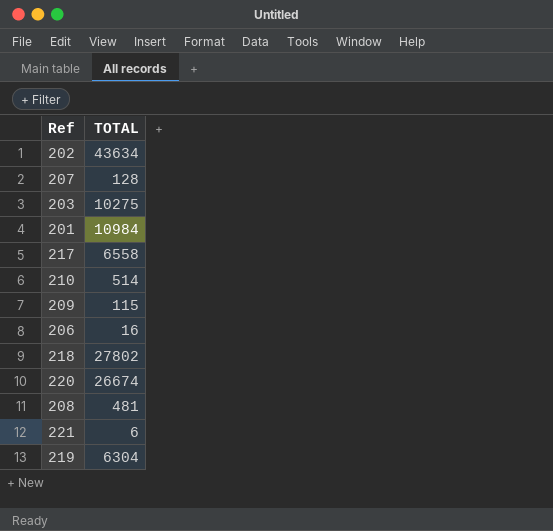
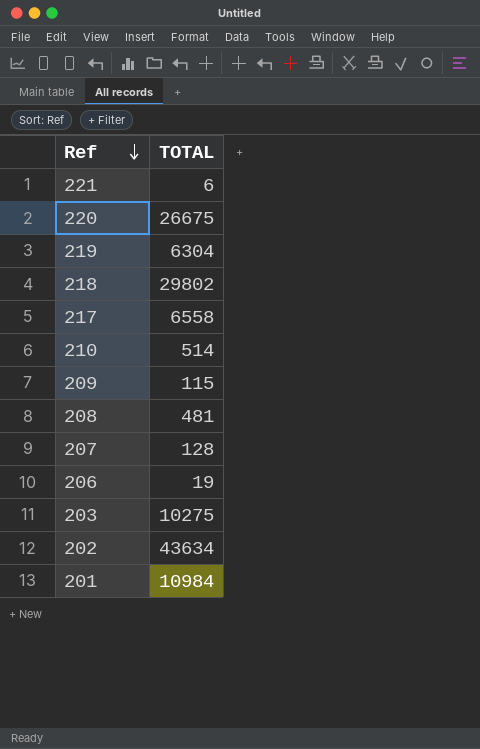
row order: none -> Ref descending
220 | TOTAL: 26674 -> 26675
218 | TOTAL: 27802 -> 29802
206 | TOTAL: 16 -> 19

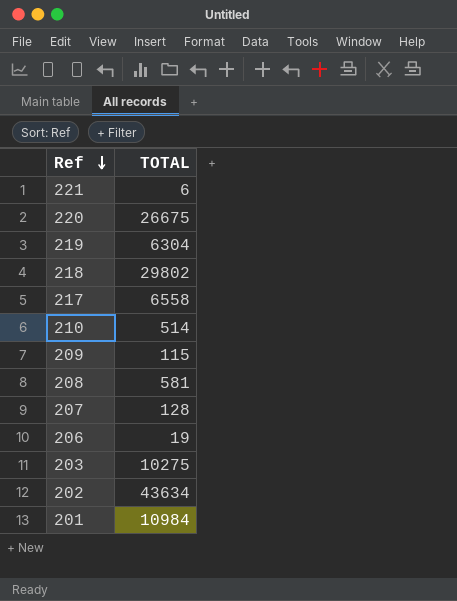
208 | TOTAL: 481 -> 581

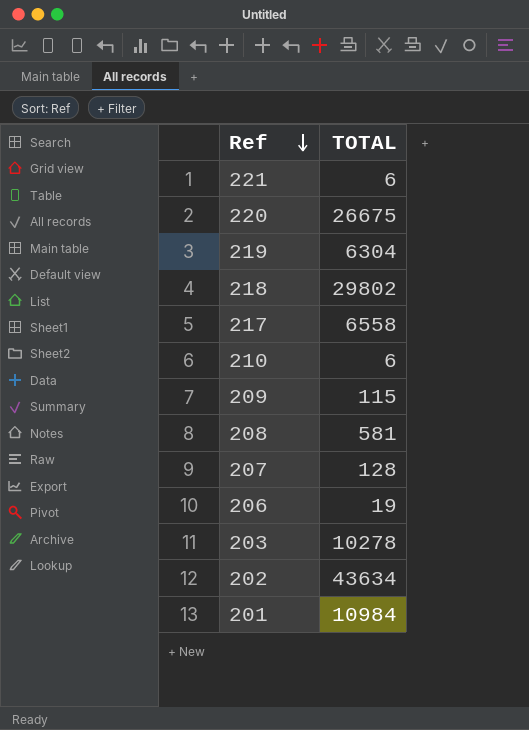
210 | TOTAL: 514 -> 6
203 | TOTAL: 10275 -> 10278

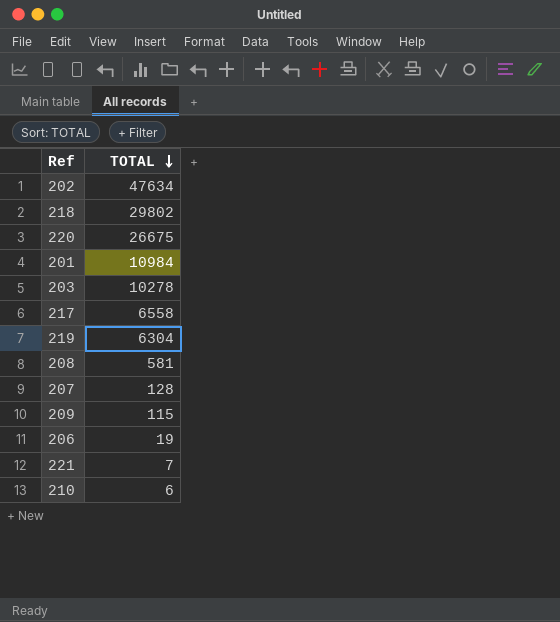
row order: Ref descending -> TOTAL descending
202 | TOTAL: 43634 -> 47634
221 | TOTAL: 6 -> 7

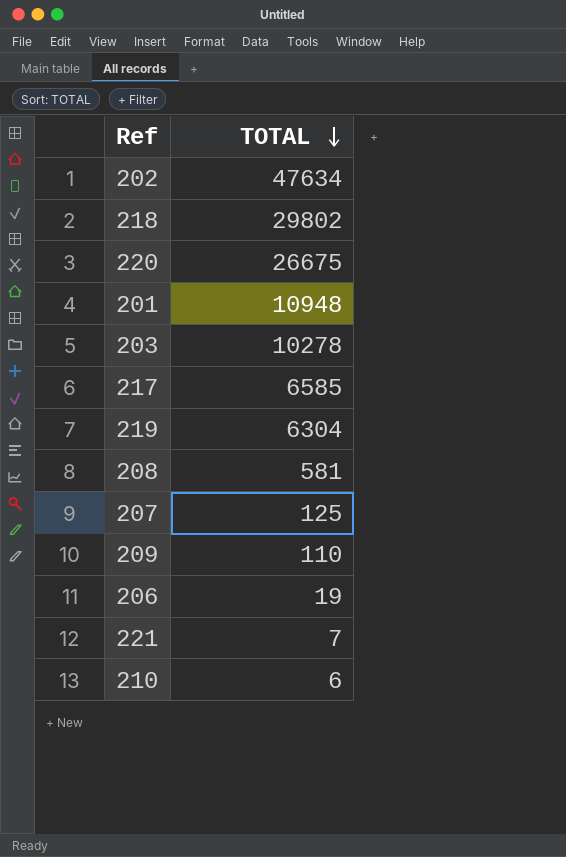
201 | TOTAL: 10984 -> 10948
217 | TOTAL: 6558 -> 6585
207 | TOTAL: 128 -> 125
209 | TOTAL: 115 -> 110

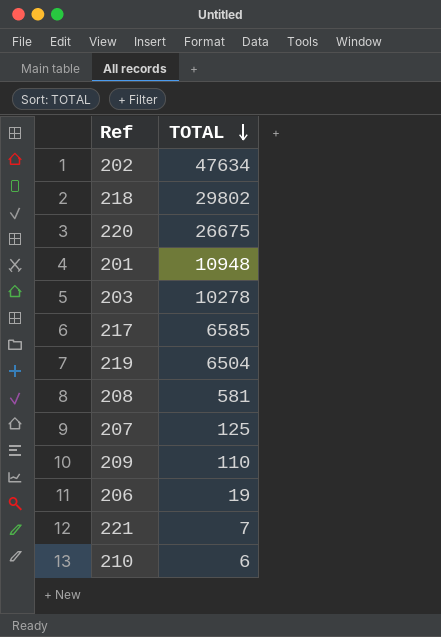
219 | TOTAL: 6304 -> 6504

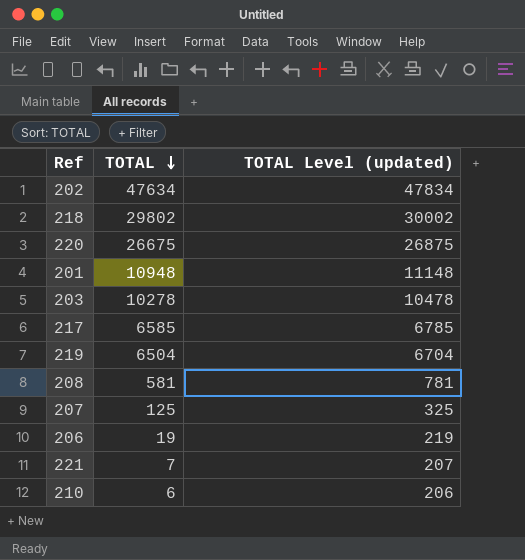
column TOTAL Level (updated) | formula: none -> [TOTAL] + 200
row 209: 110 -> none

